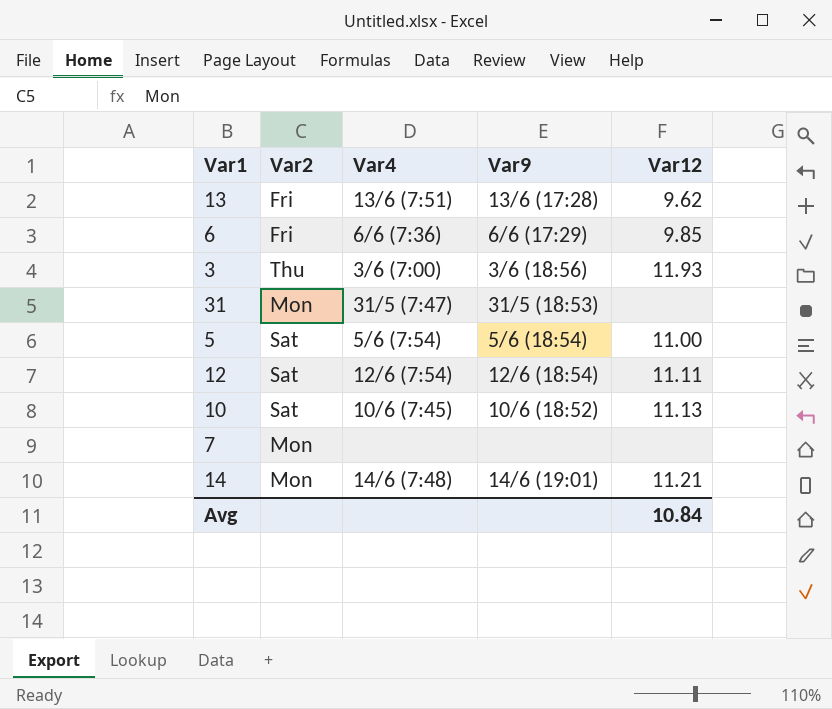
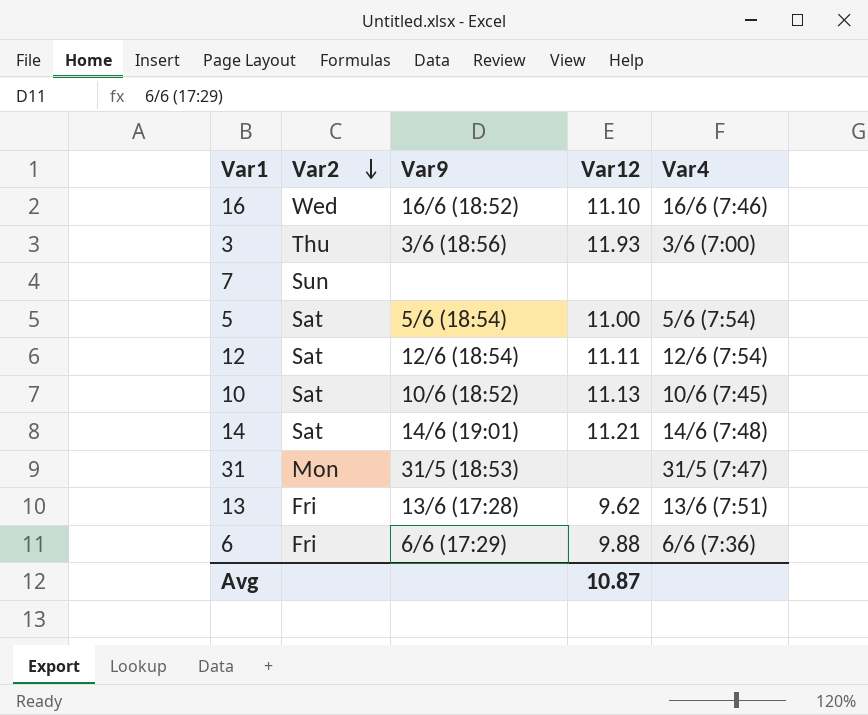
row order: none -> Var2 descending
column Var4 | position: 3 -> 5
row 16: none -> Wed | 16/6 (18:52) | 11.10 | 16/6 (7:46)
7 | Var2: Mon -> Sun
14 | Var2: Mon -> Sat
6 | Var12: 9.85 -> 9.88
Avg | Var12: 10.84 -> 10.87

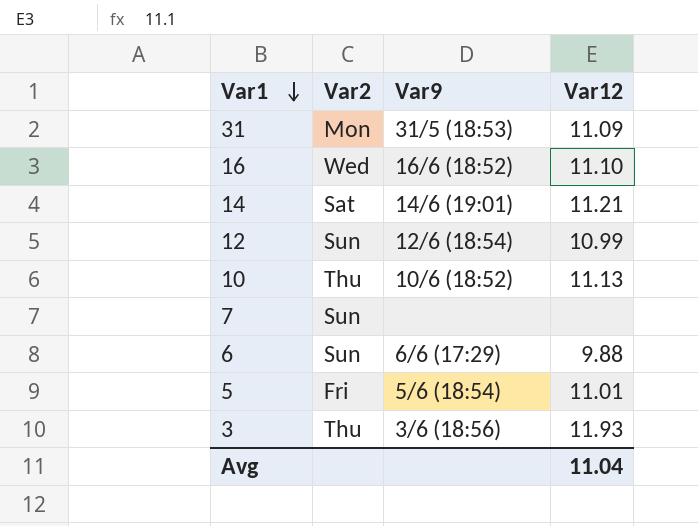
row order: Var2 descending -> Var1 descending
column Var4 | position: 5 -> none
row 13: Fri | 13/6 (17:28) | 9.62 | 13/6 (7:51) -> none
31 | Var12: none -> 11.09
12 | Var2: Sat -> Sun
12 | Var12: 11.11 -> 10.99
10 | Var2: Sat -> Thu
6 | Var2: Fri -> Sun
5 | Var2: Sat -> Fri
5 | Var12: 11.00 -> 11.01
Avg | Var12: 10.87 -> 11.04

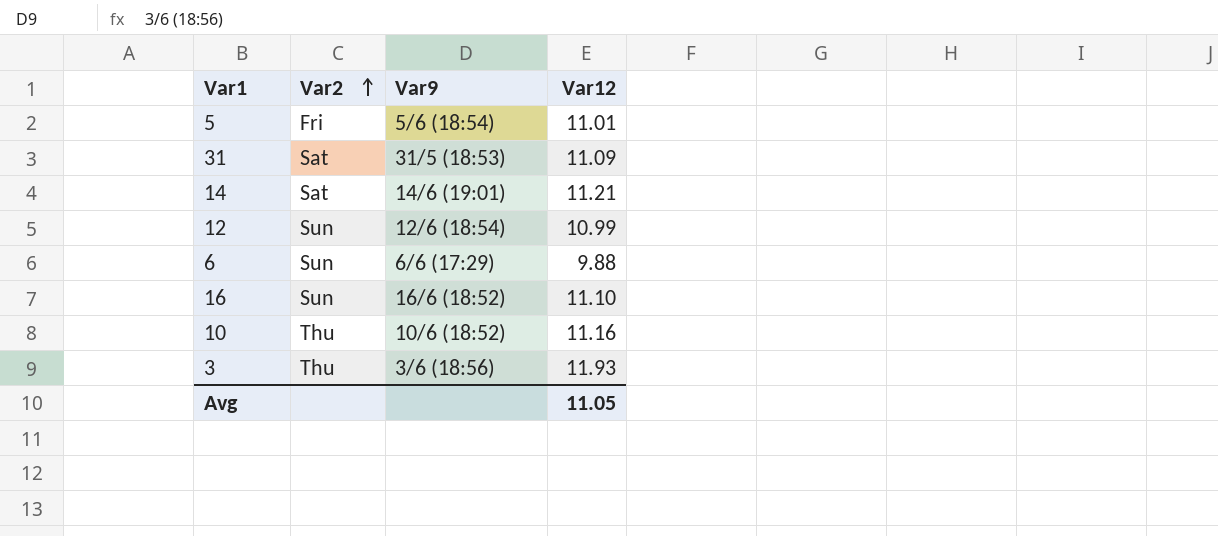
row order: Var1 descending -> Var2 ascending
row 7: Sun | none | none -> none
31 | Var2: Mon -> Sat
16 | Var2: Wed -> Sun
10 | Var12: 11.13 -> 11.16
Avg | Var12: 11.04 -> 11.05

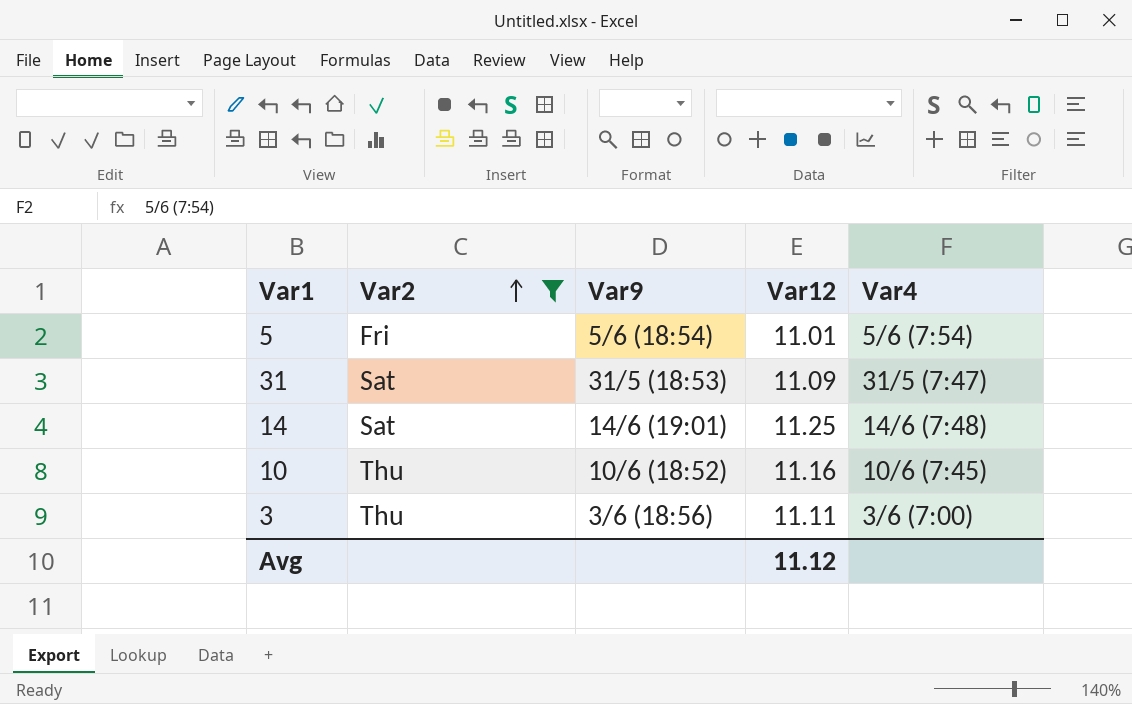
filter: none -> Var2 != Sun
column Var4 | position: none -> 5
14 | Var12: 11.21 -> 11.25
3 | Var12: 11.93 -> 11.11
Avg | Var12: 11.05 -> 11.12

